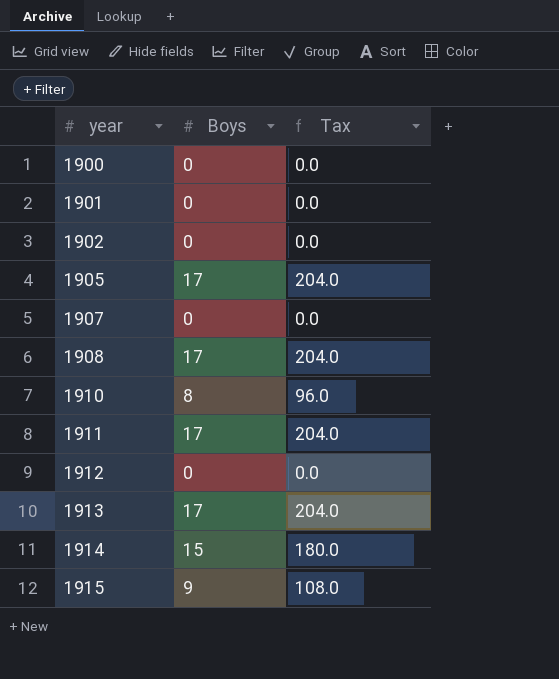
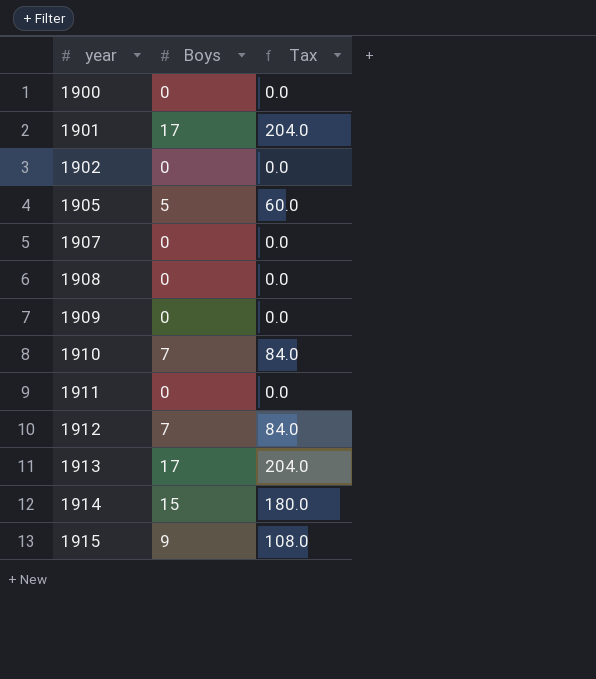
1901 | Boys: 0 -> 17
1901 | Tax: 0.0 -> 204.0
1905 | Boys: 17 -> 5
1905 | Tax: 204.0 -> 60.0
1908 | Boys: 17 -> 0
1908 | Tax: 204.0 -> 0.0
row 1909: none -> 0 | 0.0
1910 | Boys: 8 -> 7
1910 | Tax: 96.0 -> 84.0
1911 | Boys: 17 -> 0
1911 | Tax: 204.0 -> 0.0
1912 | Boys: 0 -> 7
1912 | Tax: 0.0 -> 84.0

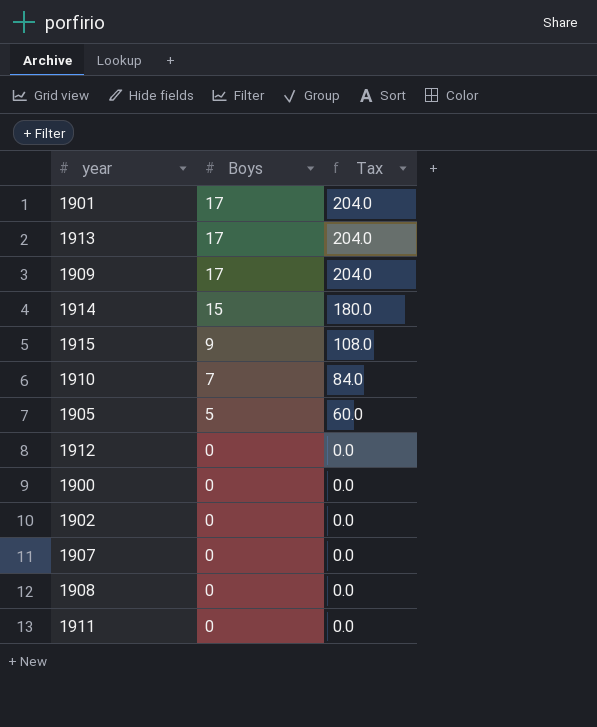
row order: year ascending -> Boys descending
1909 | Boys: 0 -> 17
1909 | Tax: 0.0 -> 204.0
1912 | Boys: 7 -> 0
1912 | Tax: 84.0 -> 0.0

